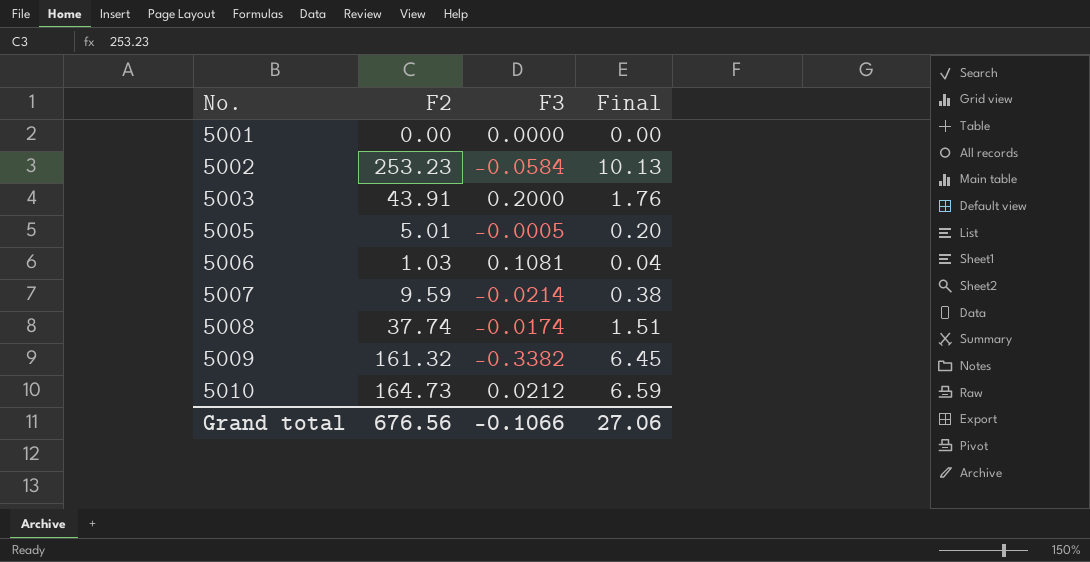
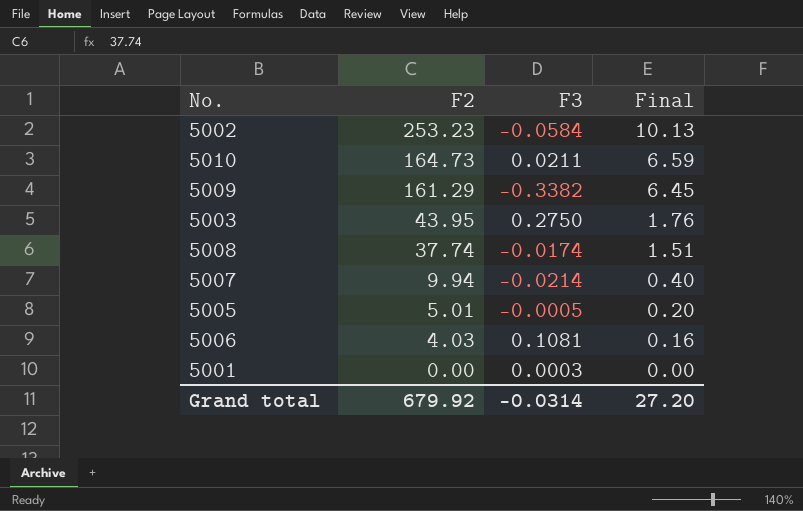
row order: No. ascending -> F2 descending
5010 | F3: 0.0212 -> 0.0211
5009 | F2: 161.32 -> 161.29
5003 | F2: 43.91 -> 43.95
5003 | F3: 0.2000 -> 0.2750
5007 | F2: 9.59 -> 9.94
5007 | Final: 0.38 -> 0.40
5006 | F2: 1.03 -> 4.03
5006 | Final: 0.04 -> 0.16
5001 | F3: 0.0000 -> 0.0003
Grand total | F2: 676.56 -> 679.92
Grand total | F3: -0.1066 -> -0.0314
Grand total | Final: 27.06 -> 27.20

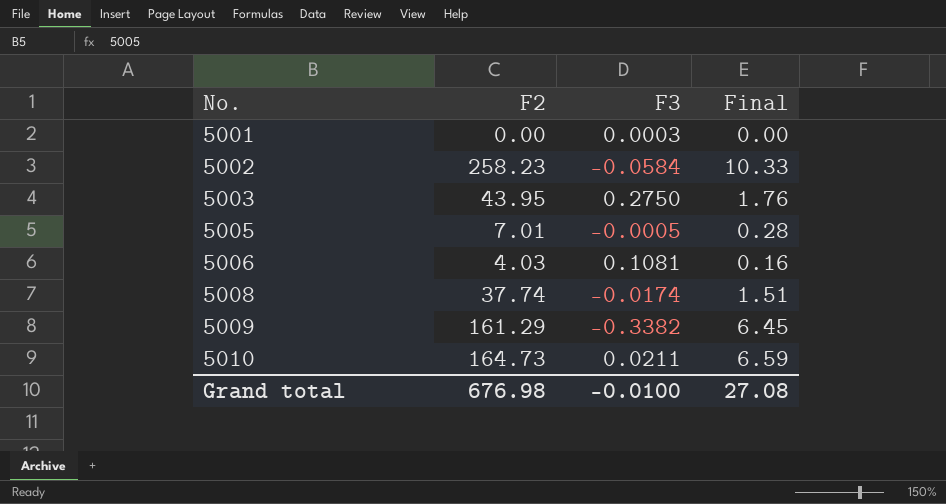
row order: F2 descending -> No. ascending
row 5007: 9.94 | -0.0214 | 0.40 -> none
5002 | F2: 253.23 -> 258.23
5002 | Final: 10.13 -> 10.33
5005 | F2: 5.01 -> 7.01
5005 | Final: 0.20 -> 0.28
Grand total | F2: 679.92 -> 676.98
Grand total | F3: -0.0314 -> -0.0100
Grand total | Final: 27.20 -> 27.08

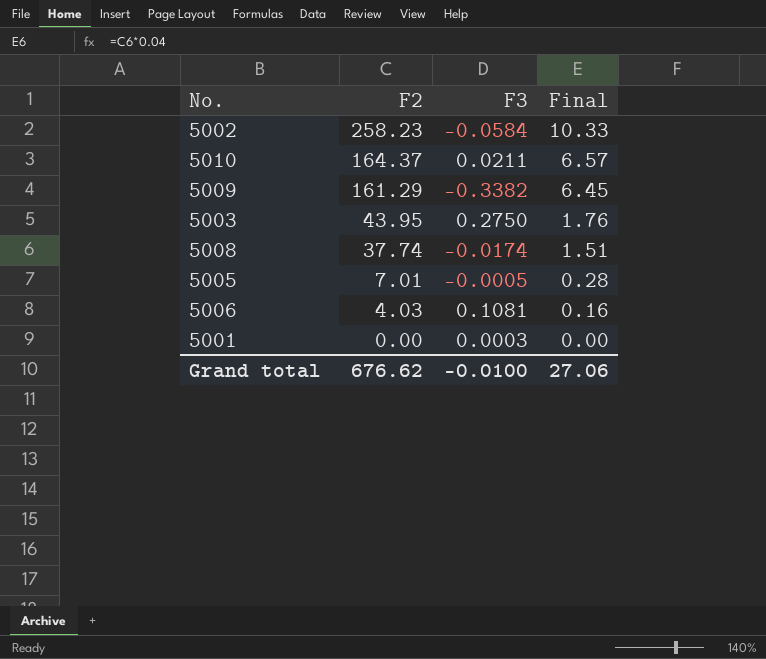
row order: No. ascending -> F2 descending
5010 | F2: 164.73 -> 164.37
5010 | Final: 6.59 -> 6.57
Grand total | F2: 676.98 -> 676.62
Grand total | Final: 27.08 -> 27.06

